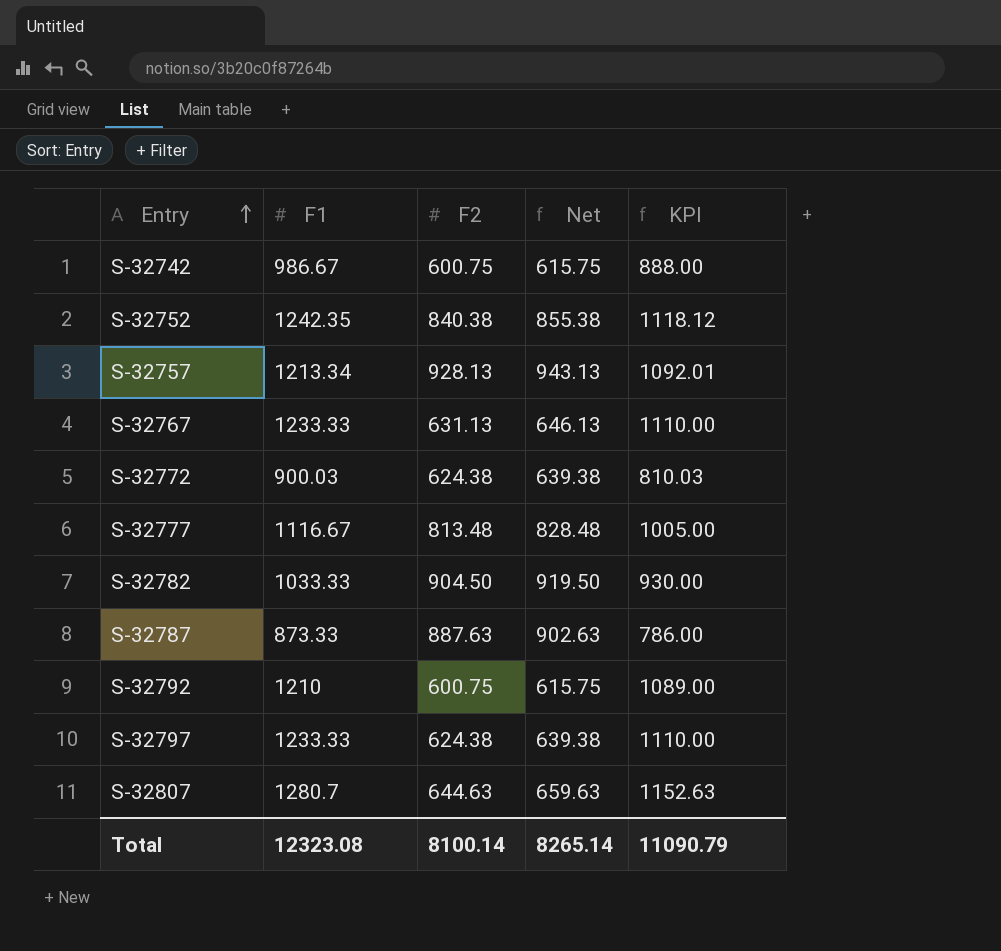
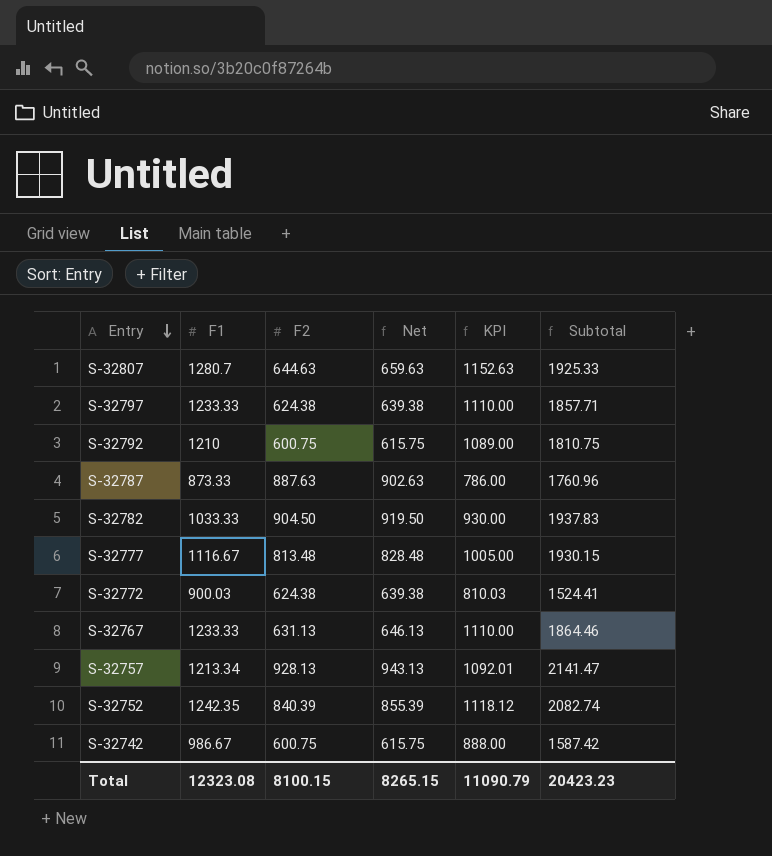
row order: Entry ascending -> Entry descending
column Subtotal | formula: none -> [F1] + [F2]
S-32752 | F2: 840.38 -> 840.39
S-32752 | Net: 855.38 -> 855.39
Total | F2: 8100.14 -> 8100.15
Total | Net: 8265.14 -> 8265.15

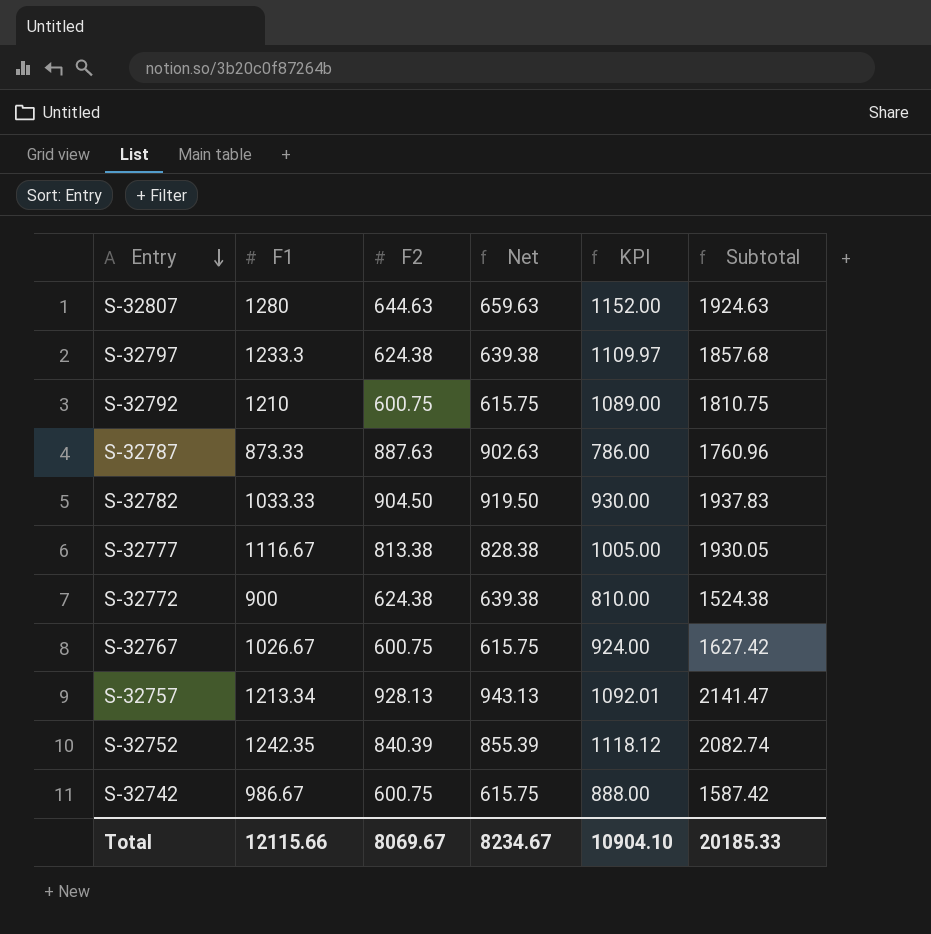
S-32807 | F1: 1280.7 -> 1280
S-32807 | KPI: 1152.63 -> 1152.00
S-32807 | Subtotal: 1925.33 -> 1924.63
S-32797 | F1: 1233.33 -> 1233.3
S-32797 | KPI: 1110.00 -> 1109.97
S-32797 | Subtotal: 1857.71 -> 1857.68
S-32777 | F2: 813.48 -> 813.38
S-32777 | Net: 828.48 -> 828.38
S-32777 | Subtotal: 1930.15 -> 1930.05
S-32772 | F1: 900.03 -> 900
S-32772 | KPI: 810.03 -> 810.00
S-32772 | Subtotal: 1524.41 -> 1524.38
S-32767 | F1: 1233.33 -> 1026.67
S-32767 | F2: 631.13 -> 600.75
S-32767 | Net: 646.13 -> 615.75
S-32767 | KPI: 1110.00 -> 924.00
S-32767 | Subtotal: 1864.46 -> 1627.42
Total | F1: 12323.08 -> 12115.66
Total | F2: 8100.15 -> 8069.67
Total | Net: 8265.15 -> 8234.67
Total | KPI: 11090.79 -> 10904.10
Total | Subtotal: 20423.23 -> 20185.33

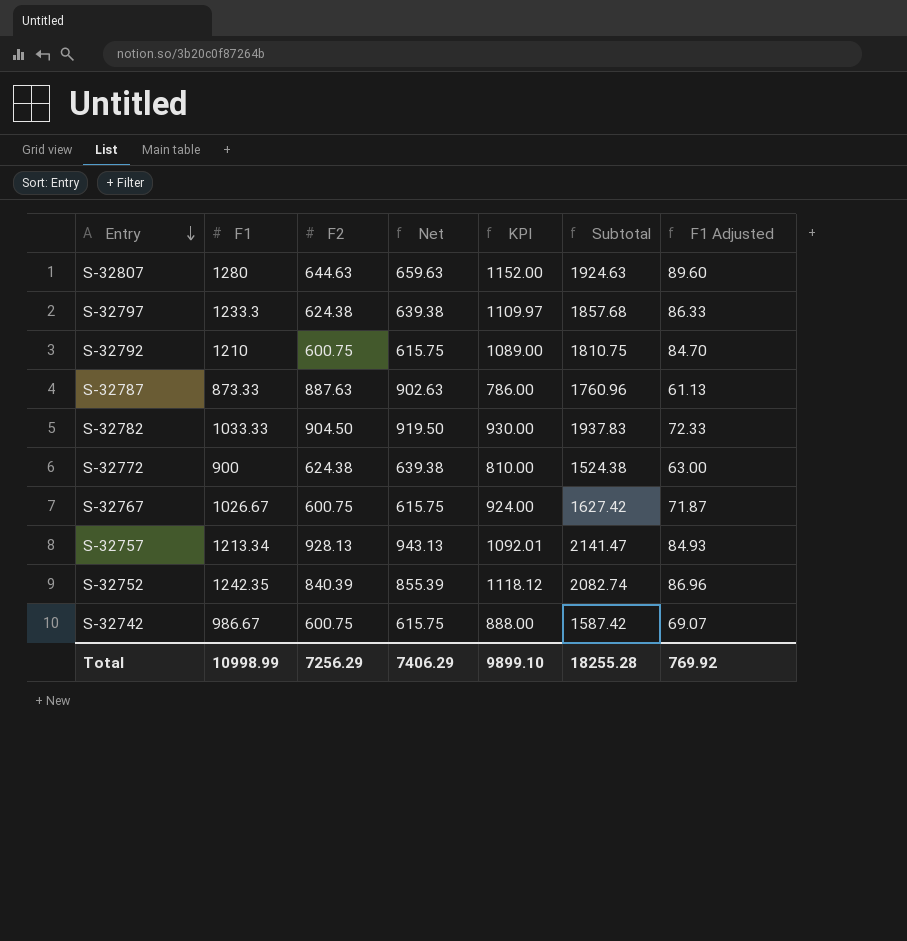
column F1 Adjusted | formula: none -> [F1] * 0.07
row S-32777: 1116.67 | 813.38 | 828.38 | 1005.00 | 1930.05 -> none
Total | F1: 12115.66 -> 10998.99
Total | F2: 8069.67 -> 7256.29
Total | Net: 8234.67 -> 7406.29
Total | KPI: 10904.10 -> 9899.10
Total | Subtotal: 20185.33 -> 18255.28

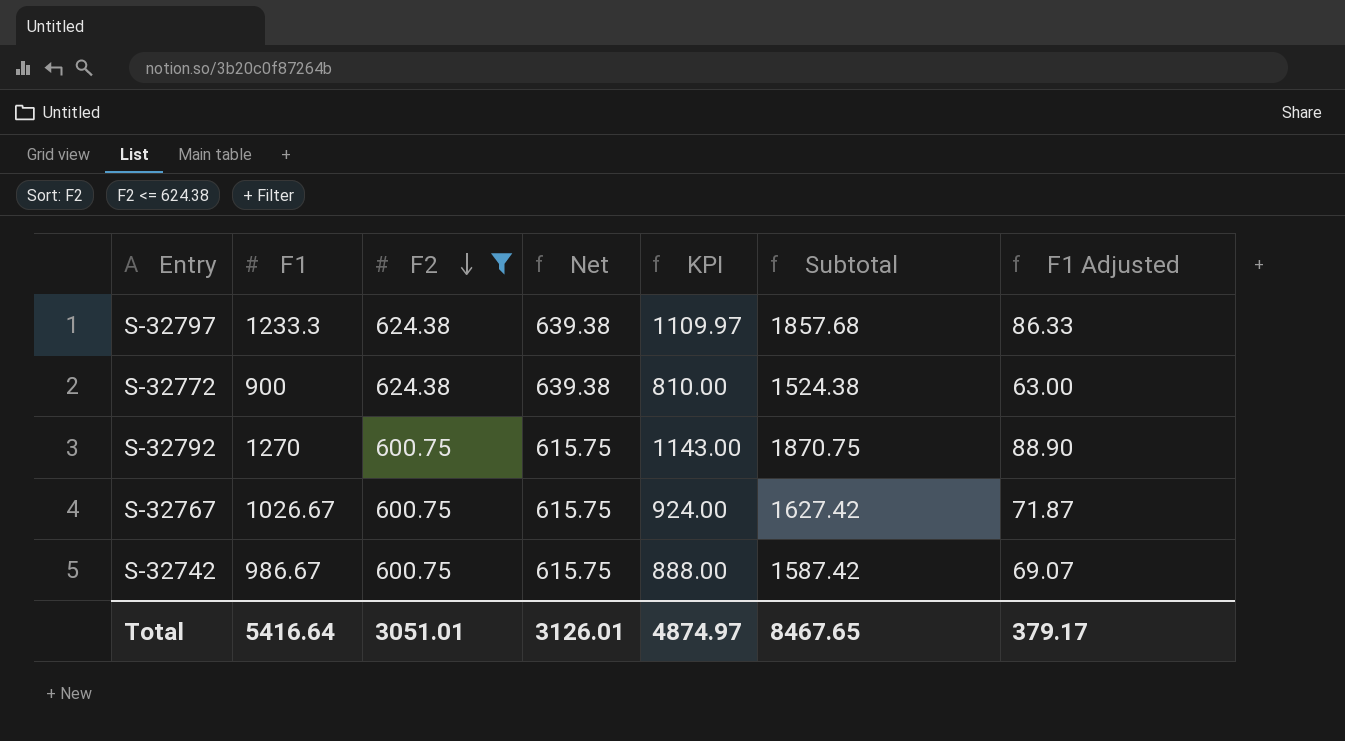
filter: none -> F2 <= 624.38
row order: Entry descending -> F2 descending
S-32792 | F1: 1210 -> 1270
S-32792 | KPI: 1089.00 -> 1143.00
S-32792 | Subtotal: 1810.75 -> 1870.75
S-32792 | F1 Adjusted: 84.70 -> 88.90
Total | F1: 10998.99 -> 5416.64
Total | F2: 7256.29 -> 3051.01
Total | Net: 7406.29 -> 3126.01
Total | KPI: 9899.10 -> 4874.97
Total | Subtotal: 18255.28 -> 8467.65
Total | F1 Adjusted: 769.92 -> 379.17

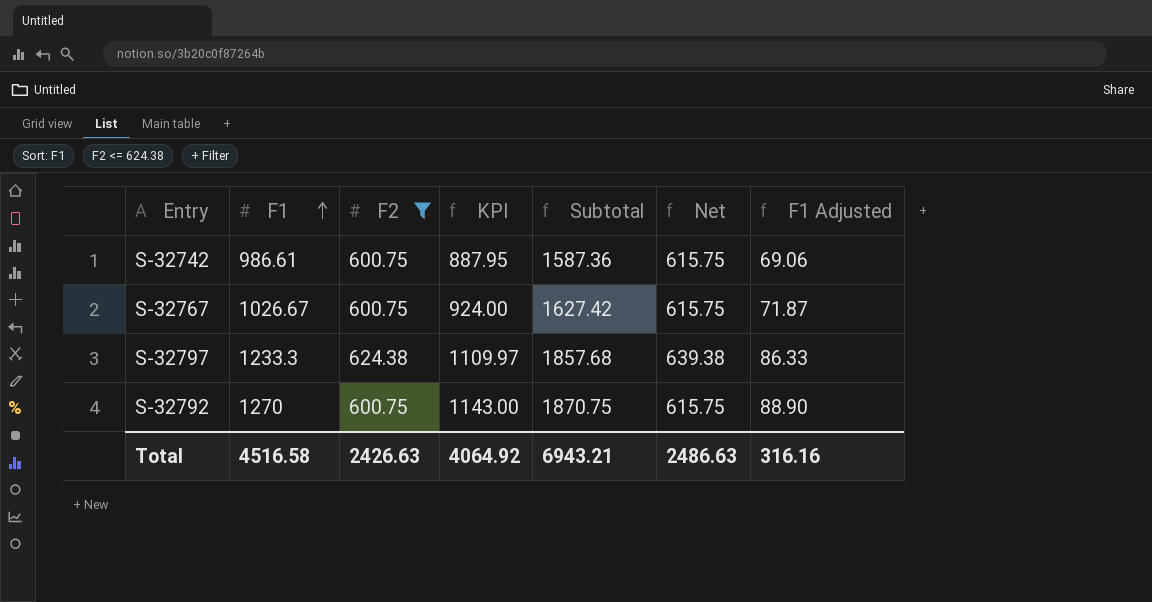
row order: F2 descending -> F1 ascending
column Net | position: 4 -> 6
row S-32772: 900 | 624.38 | 639.38 | 810.00 | 1524.38 | 63.00 -> none
S-32742 | F1: 986.67 -> 986.61
S-32742 | KPI: 888.00 -> 887.95
S-32742 | Subtotal: 1587.42 -> 1587.36
S-32742 | F1 Adjusted: 69.07 -> 69.06
Total | F1: 5416.64 -> 4516.58
Total | F2: 3051.01 -> 2426.63
Total | KPI: 4874.97 -> 4064.92
Total | Subtotal: 8467.65 -> 6943.21
Total | Net: 3126.01 -> 2486.63
Total | F1 Adjusted: 379.17 -> 316.16

